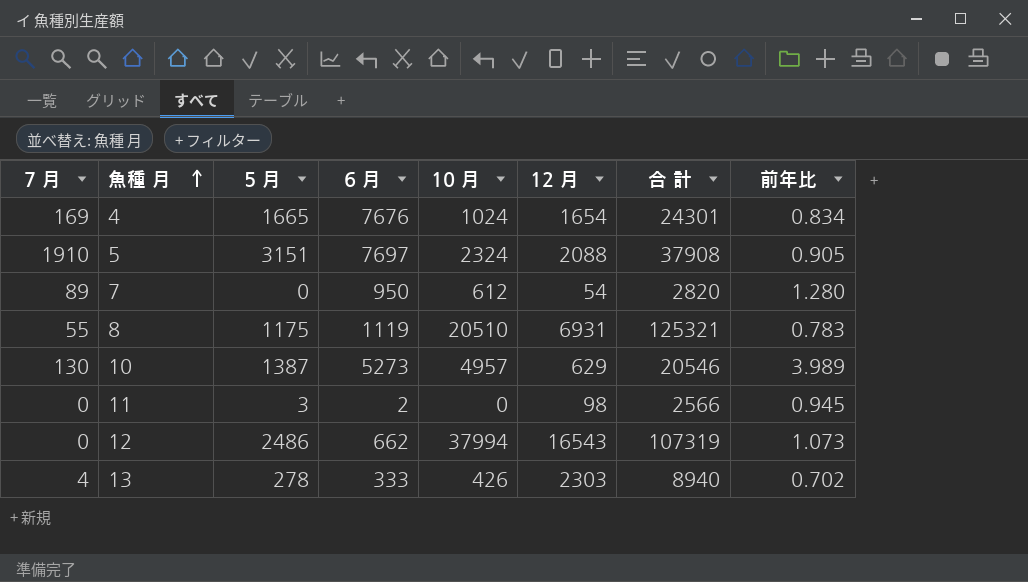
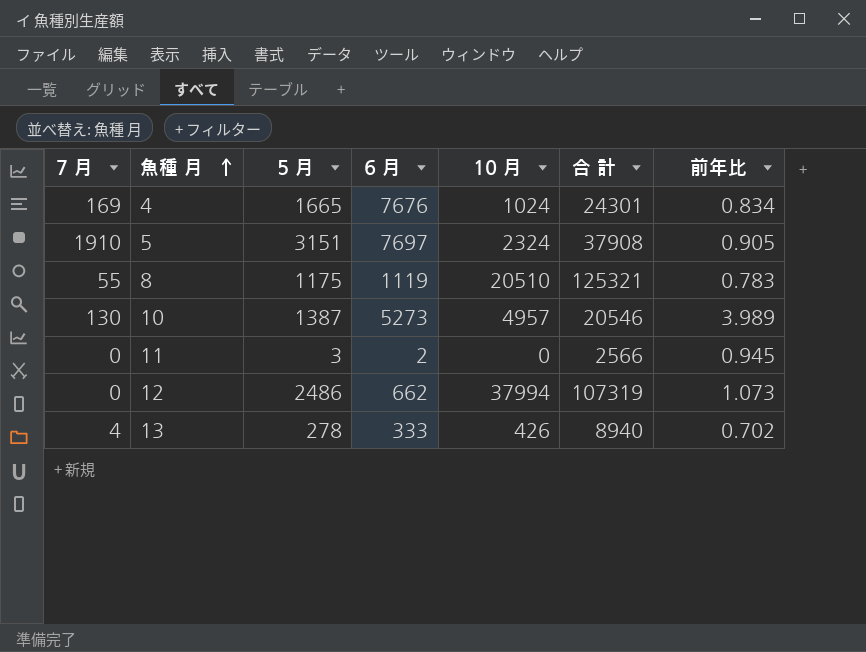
column 12 月 | position: 6 -> none
row 7: 89 | 0 | 950 | 612 | 54 | 2820 | 1.280 -> none

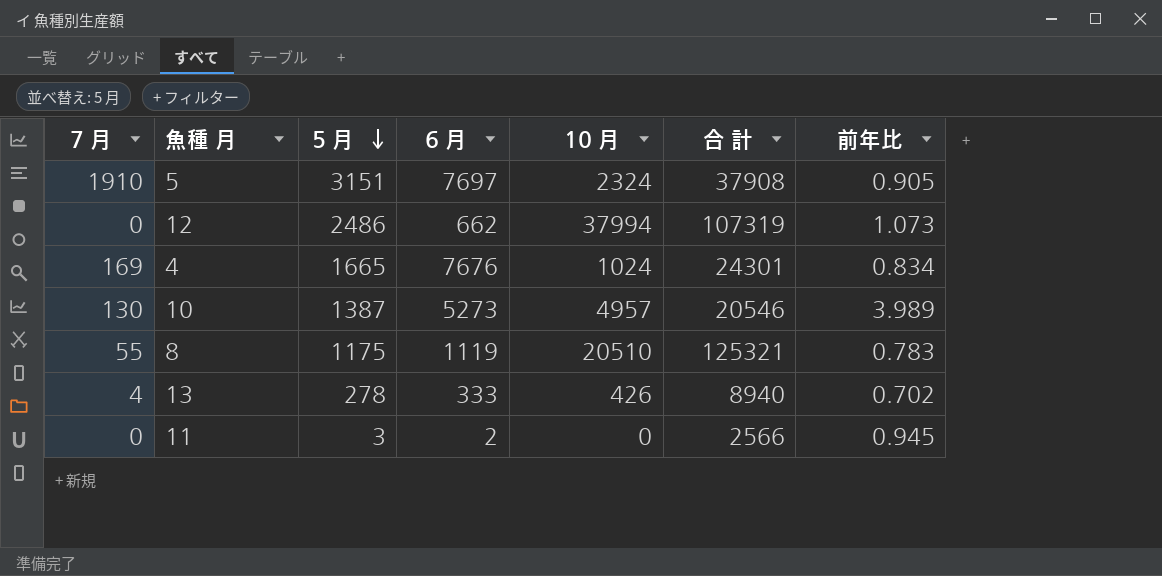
row order: 魚種 月 ascending -> 5 月 descending

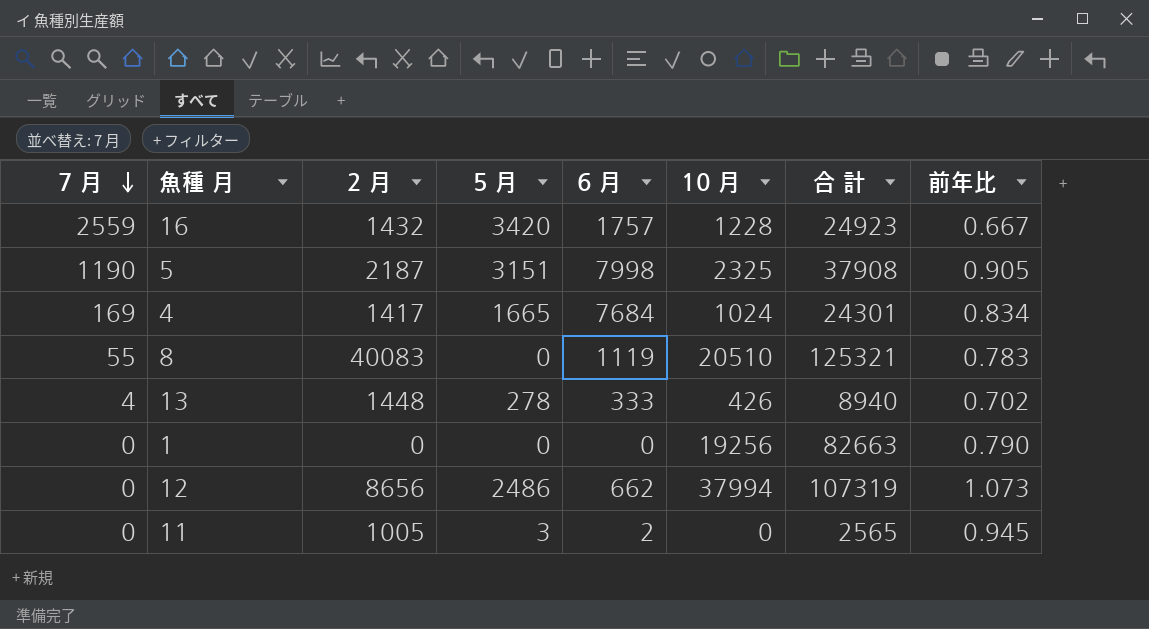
row order: 5 月 descending -> 7 月 descending
column 2 月 | position: none -> 3
row 10: 130 | 1387 | 5273 | 4957 | 20546 | 3.989 -> none
row 16: none -> 2559 | 1432 | 3420 | 1757 | 1228 | 24923 | 0.667
5 | 7 月: 1910 -> 1190
5 | 6 月: 7697 -> 7998
5 | 10 月: 2324 -> 2325
4 | 6 月: 7676 -> 7684
8 | 5 月: 1175 -> 0
row 1: none -> 0 | 0 | 0 | 0 | 19256 | 82663 | 0.790
11 | 合 計: 2566 -> 2565

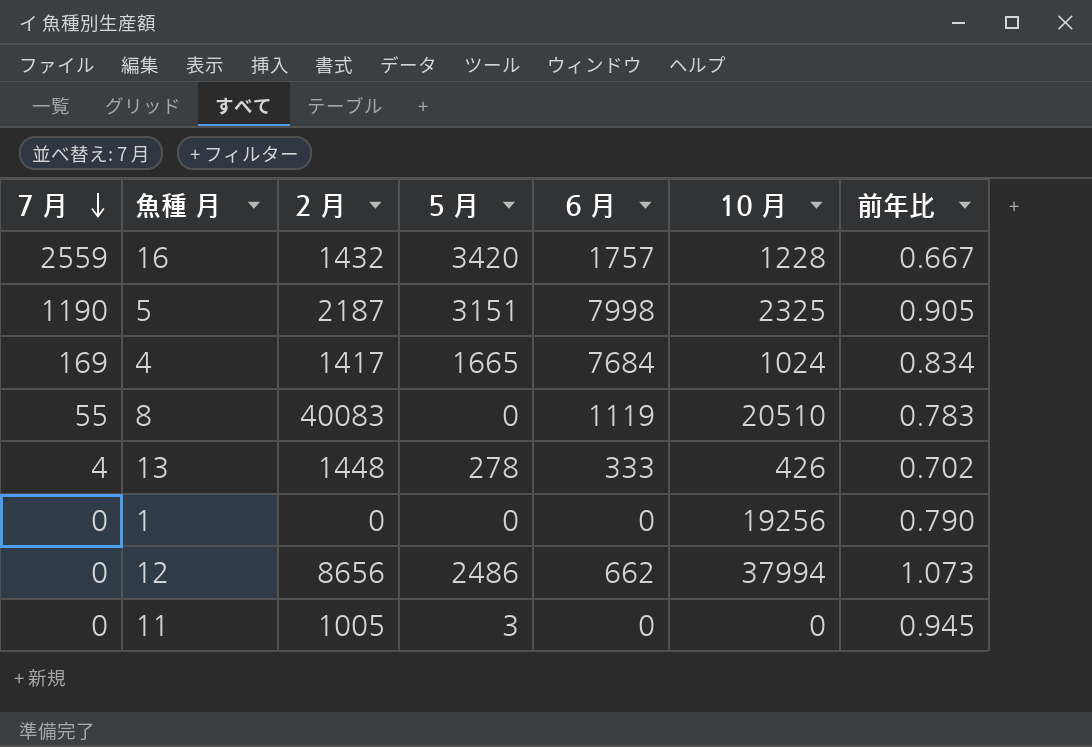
column 合 計 | position: 7 -> none
11 | 6 月: 2 -> 0

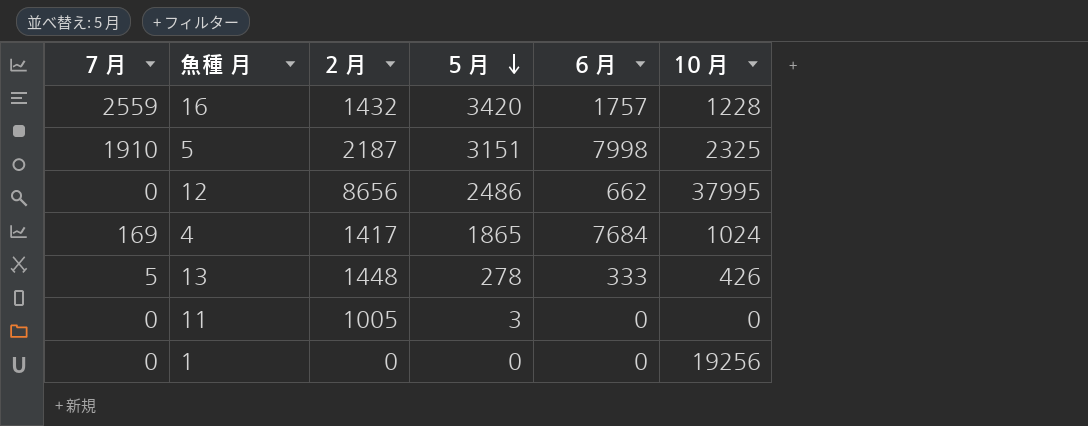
row order: 7 月 descending -> 5 月 descending
column 前年比 | position: 7 -> none
row 8: 55 | 40083 | 0 | 1119 | 20510 | 0.783 -> none
5 | 7 月: 1190 -> 1910
12 | 10 月: 37994 -> 37995
4 | 5 月: 1665 -> 1865
13 | 7 月: 4 -> 5

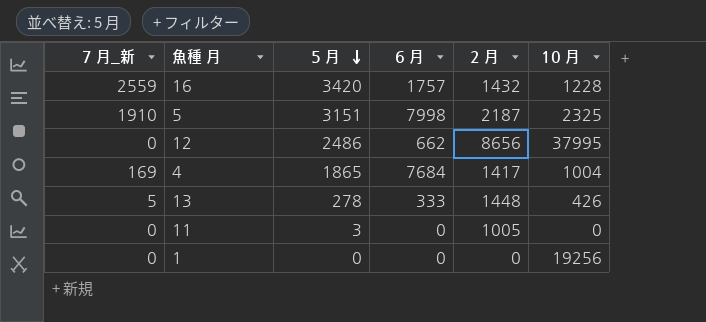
column name: 7 月 -> 7 月_新
column 2 月 | position: 3 -> 5
4 | 10 月: 1024 -> 1004

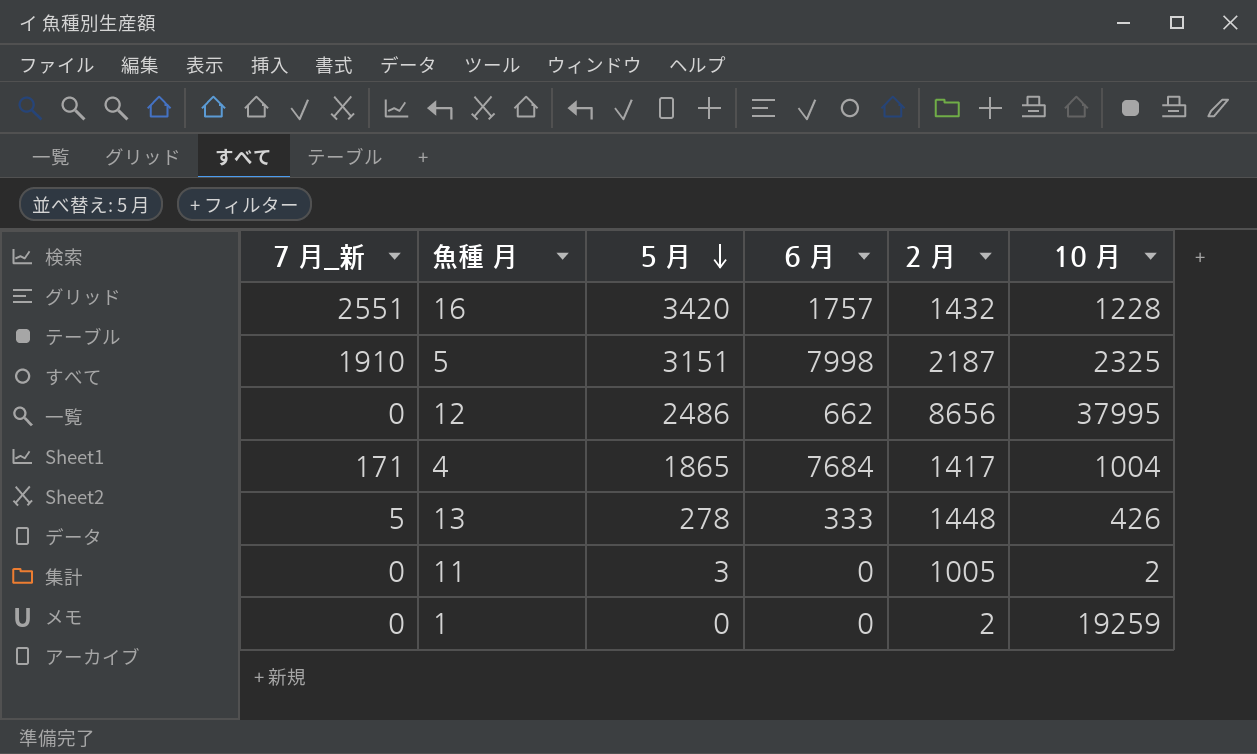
16 | 7 月_新: 2559 -> 2551
4 | 7 月_新: 169 -> 171
11 | 10 月: 0 -> 2
1 | 2 月: 0 -> 2
1 | 10 月: 19256 -> 19259

